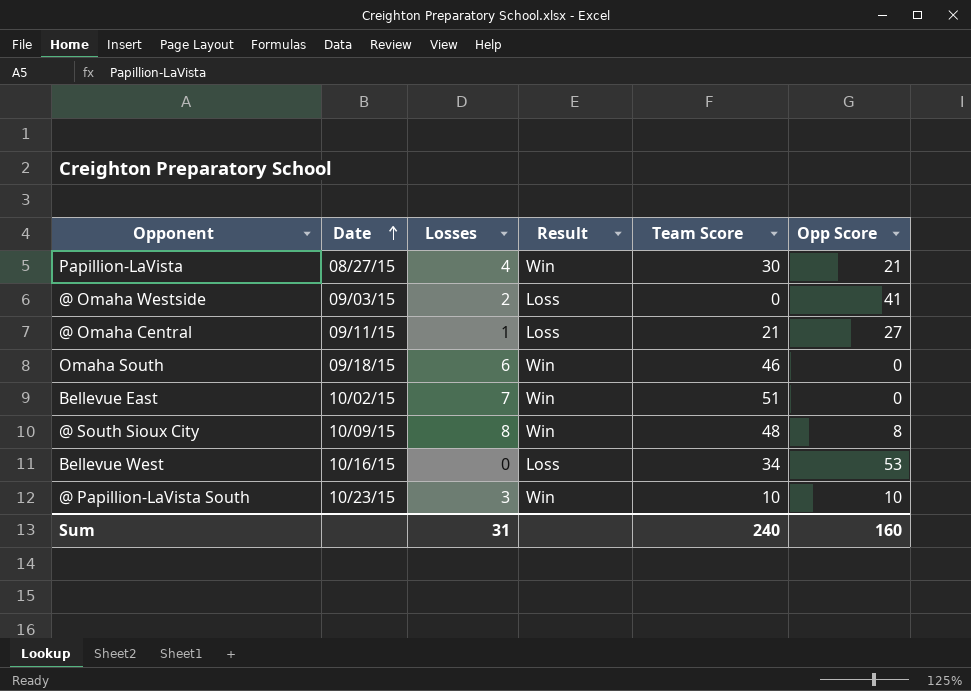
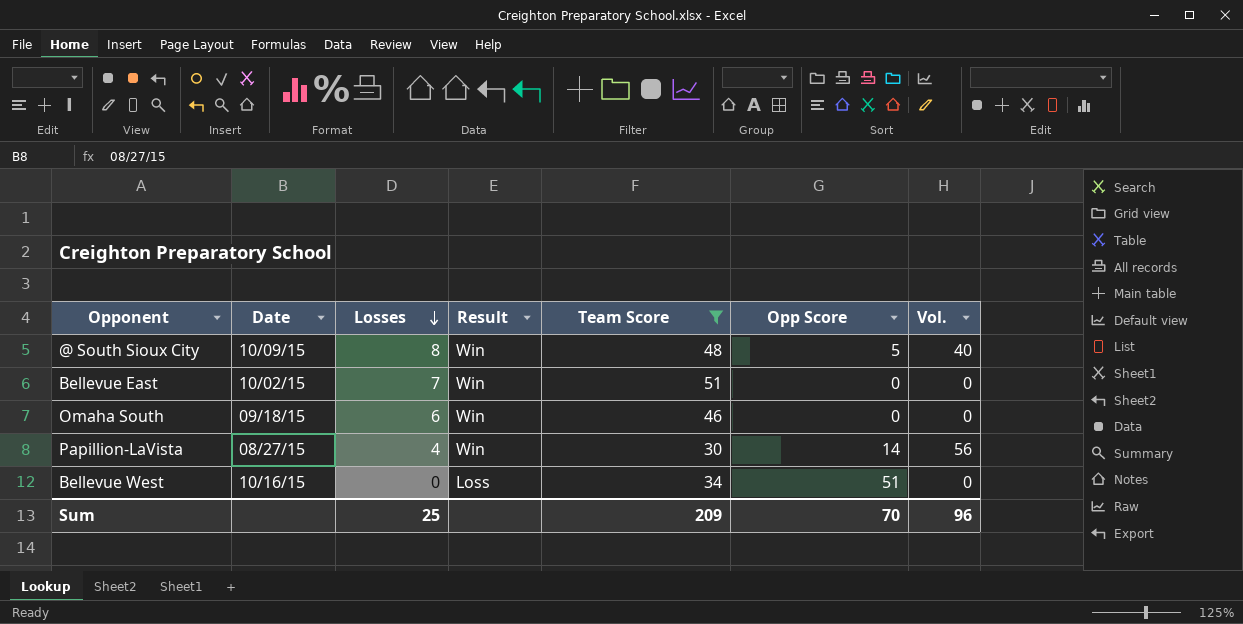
filter: none -> Team Score >= 30
row order: Date ascending -> Losses descending
column Vol. | formula: none -> [Losses] * [Opp Score]
@ South Sioux City | Opp Score: 8 -> 5
Papillion-LaVista | Opp Score: 21 -> 14
Bellevue West | Opp Score: 53 -> 51
Sum | Losses: 31 -> 25
Sum | Team Score: 240 -> 209
Sum | Opp Score: 160 -> 70

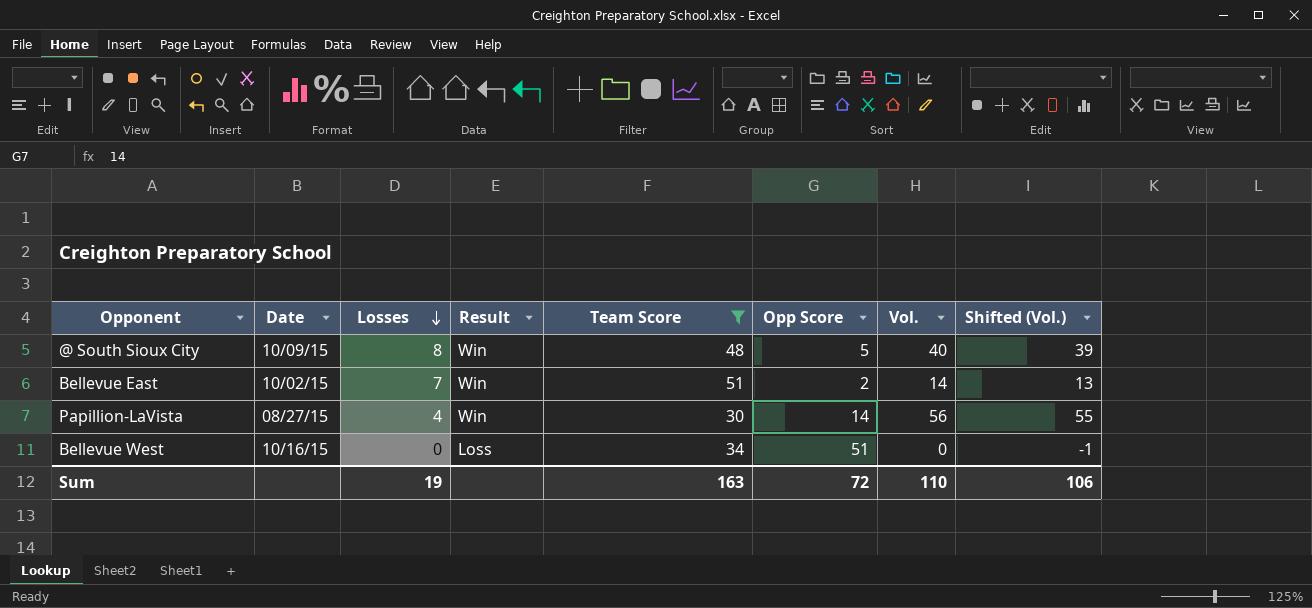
column Shifted (Vol.) | formula: none -> [Vol.] - 1
row Omaha South: 09/18/15 | 6 | Win | 46 | 0 | 0 -> none
Bellevue East | Opp Score: 0 -> 2
Bellevue East | Vol.: 0 -> 14
Sum | Losses: 25 -> 19
Sum | Team Score: 209 -> 163
Sum | Opp Score: 70 -> 72
Sum | Vol.: 96 -> 110

